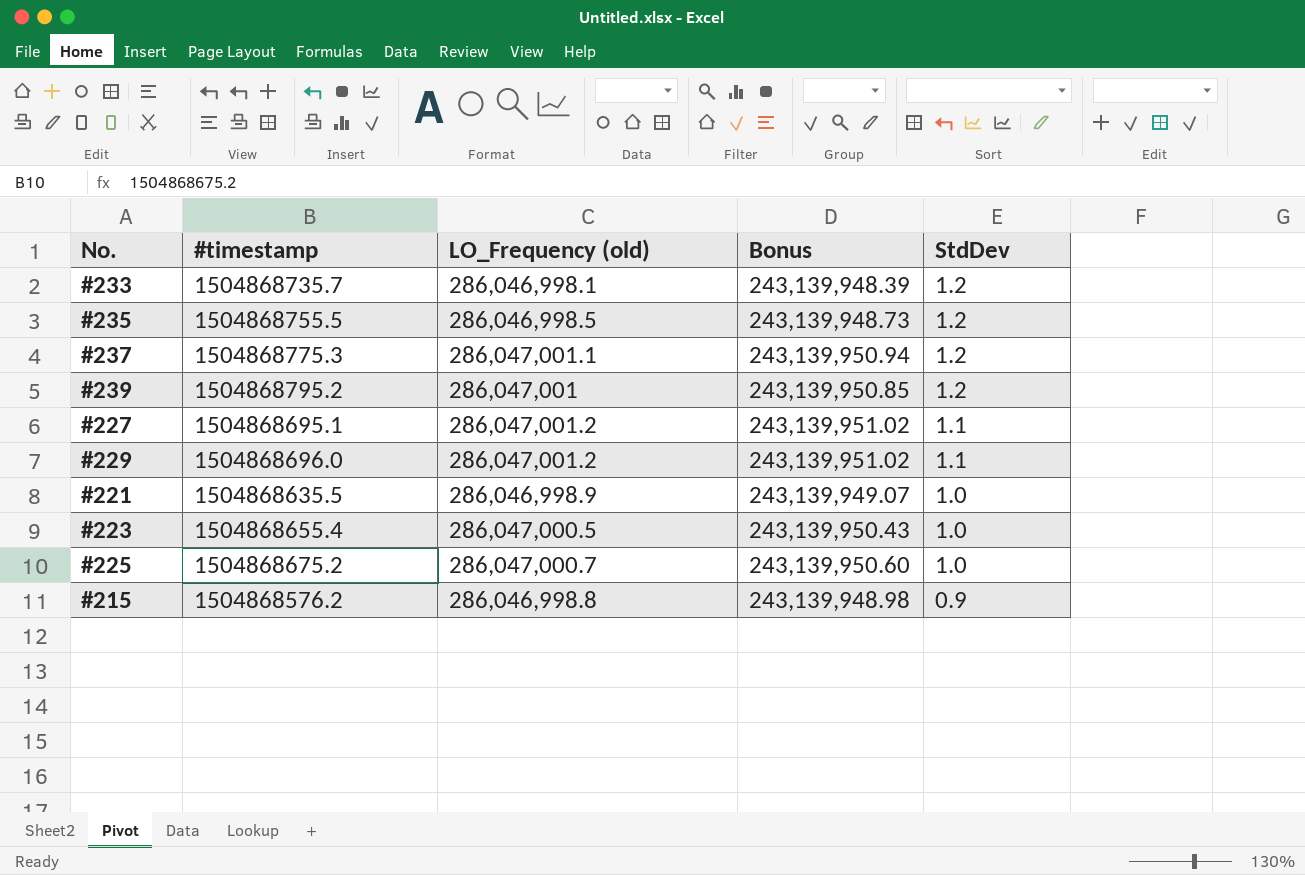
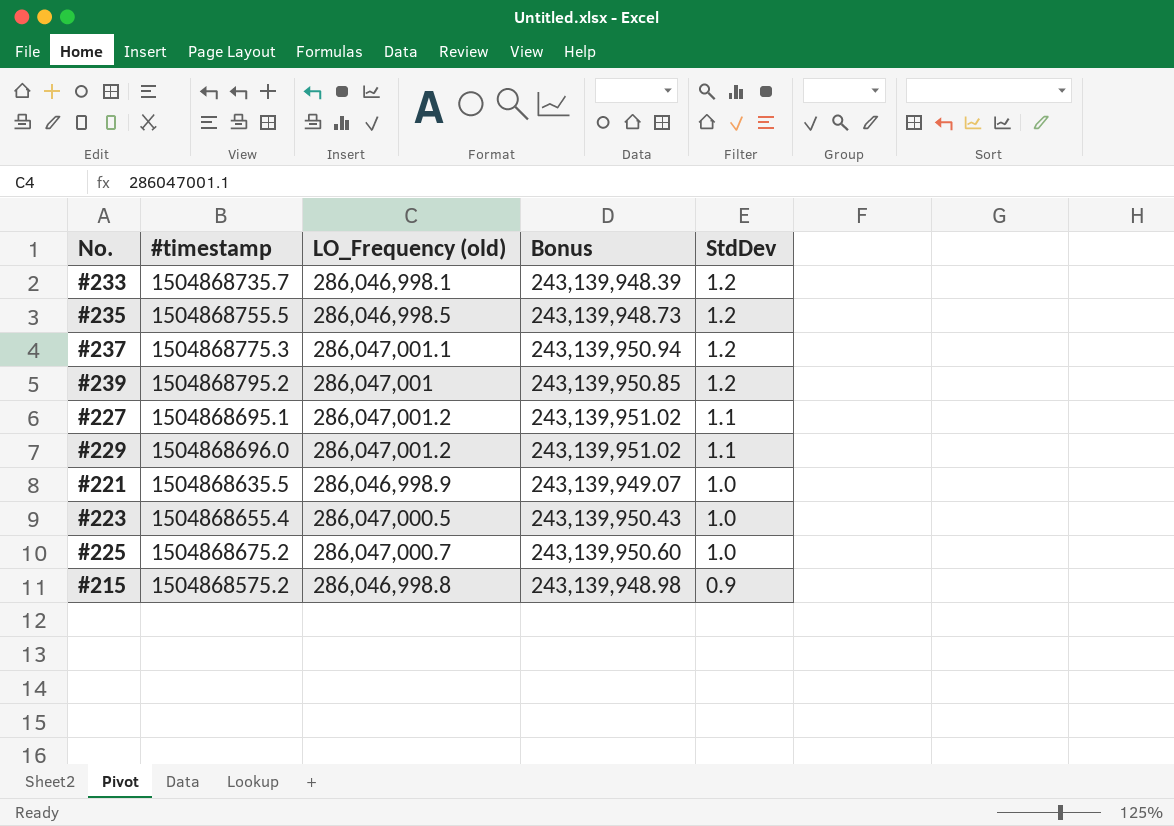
#215 | #timestamp: 1504868576.2 -> 1504868575.2

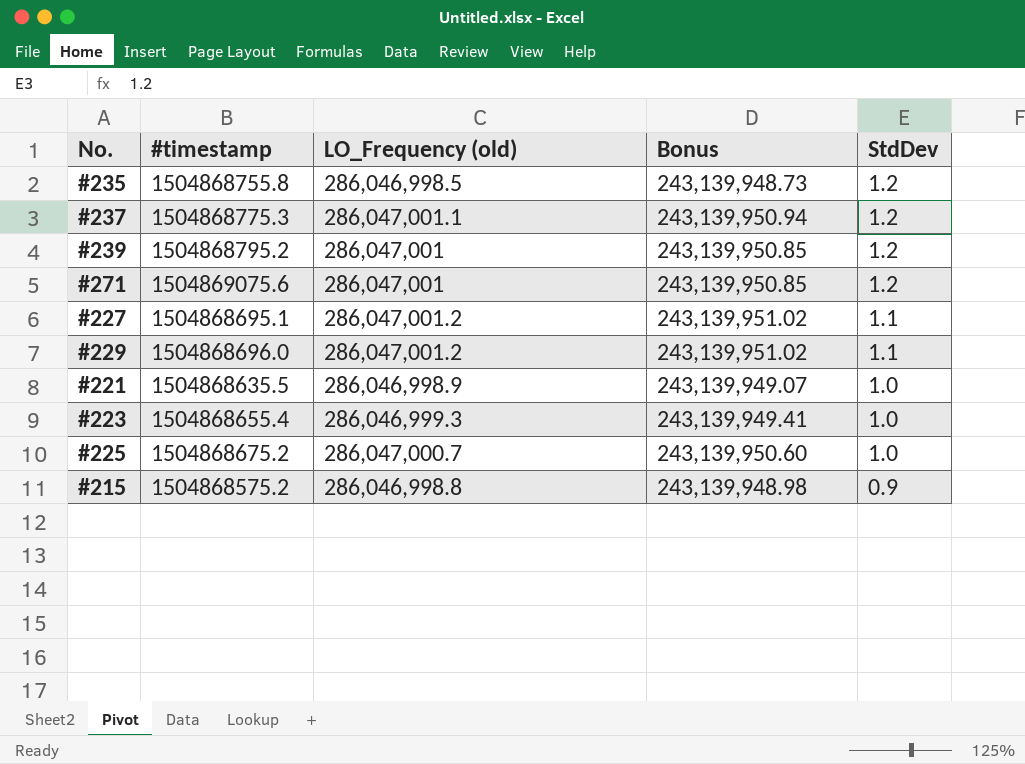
row #233: 1504868735.7 | 286,046,998.1 | 243,139,948.39 | 1.2 -> none
#235 | #timestamp: 1504868755.5 -> 1504868755.8
row #271: none -> 1504869075.6 | 286,047,001 | 243,139,950.85 | 1.2
#223 | LO_Frequency (old): 286,047,000.5 -> 286,046,999.3
#223 | Bonus: 243,139,950.43 -> 243,139,949.41

